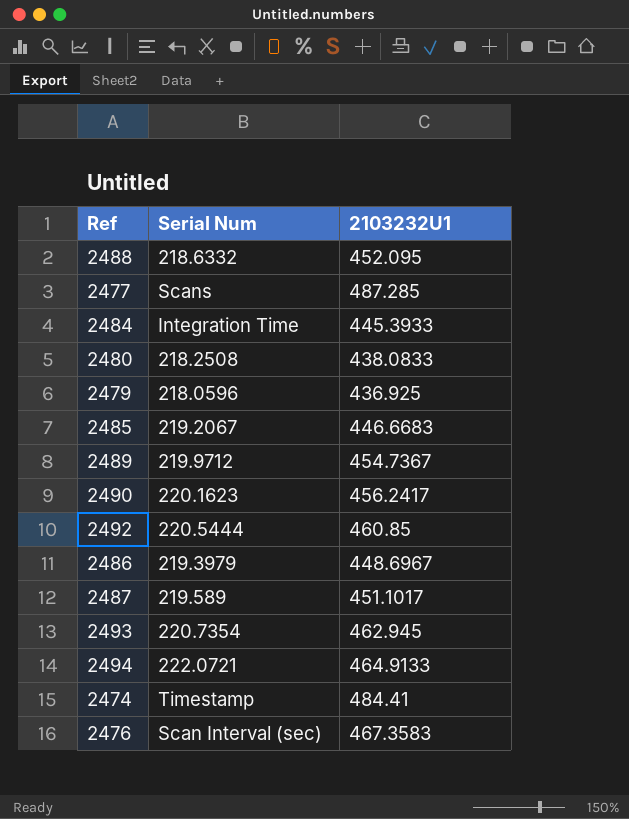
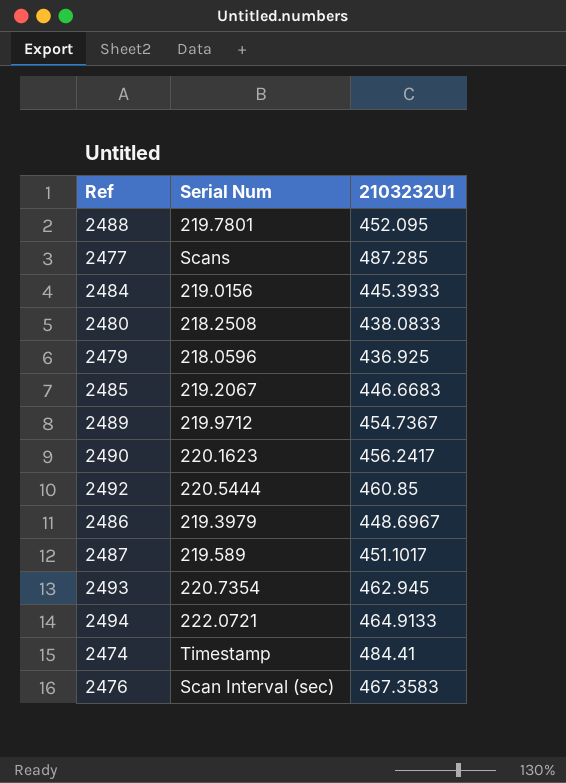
2488 | Serial Num: 218.6332 -> 219.7801
2484 | Serial Num: Integration Time -> 219.0156

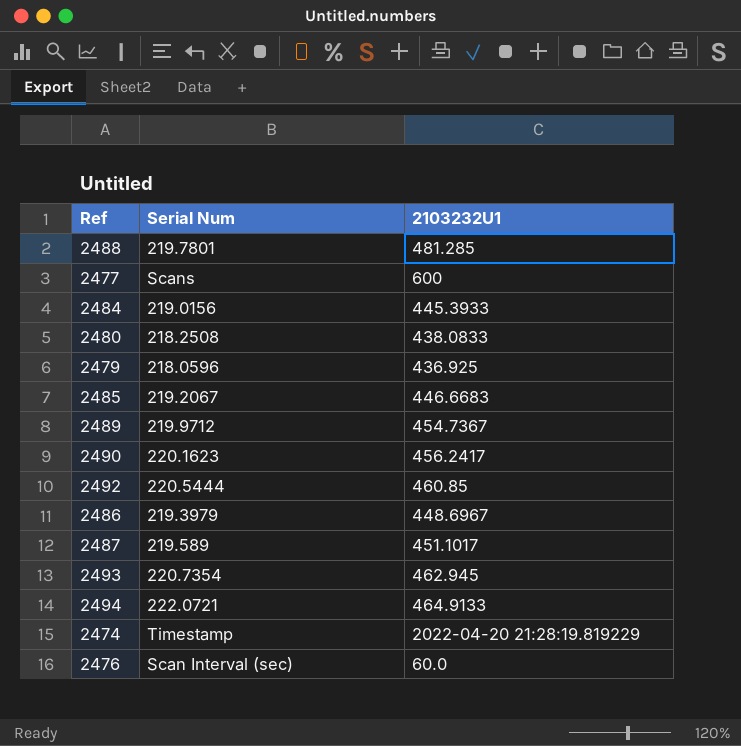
2488 | 2103232U1: 452.095 -> 481.285
2477 | 2103232U1: 487.285 -> 600
2474 | 2103232U1: 484.41 -> 2022-04-20 21:28:19.819229
2476 | 2103232U1: 467.3583 -> 60.0

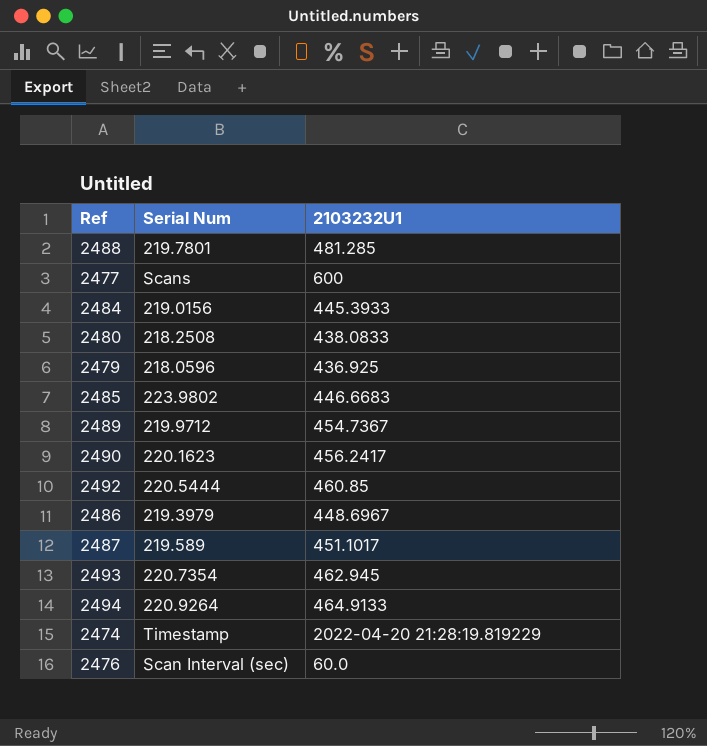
2485 | Serial Num: 219.2067 -> 223.9802
2494 | Serial Num: 222.0721 -> 220.9264

